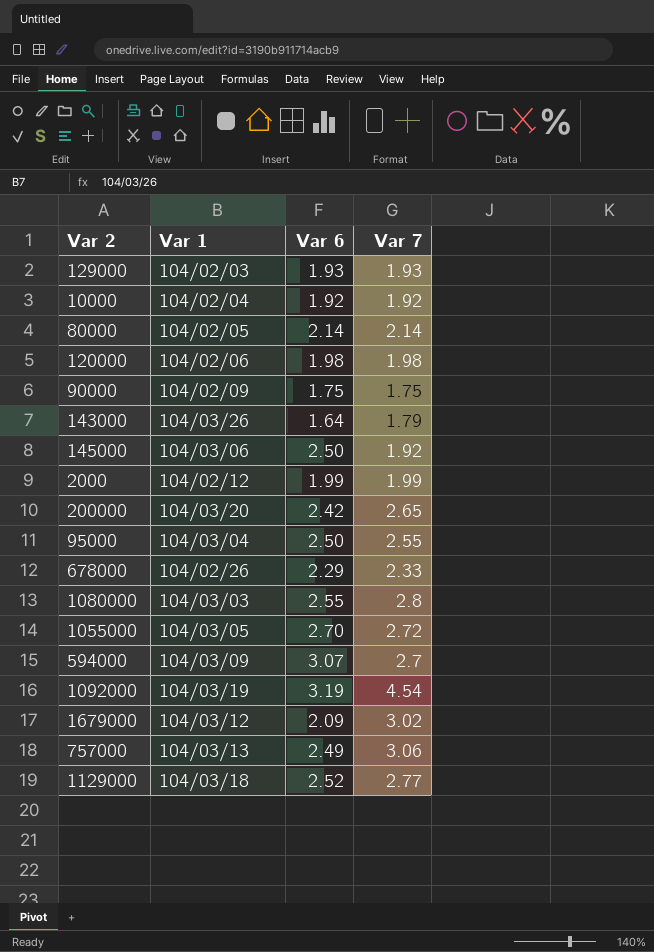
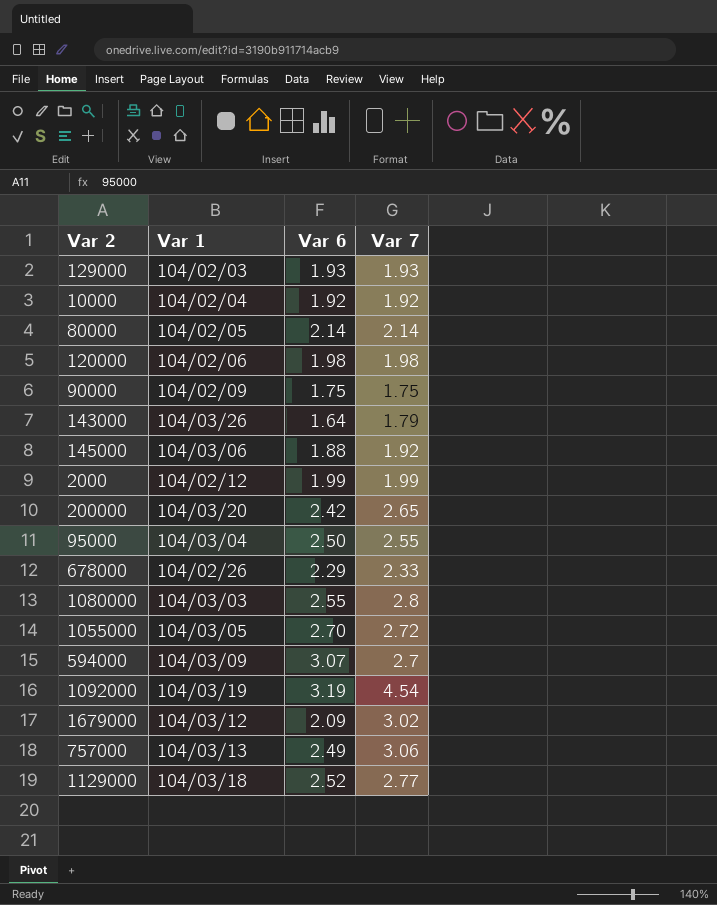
145000 | Var 6: 2.50 -> 1.88

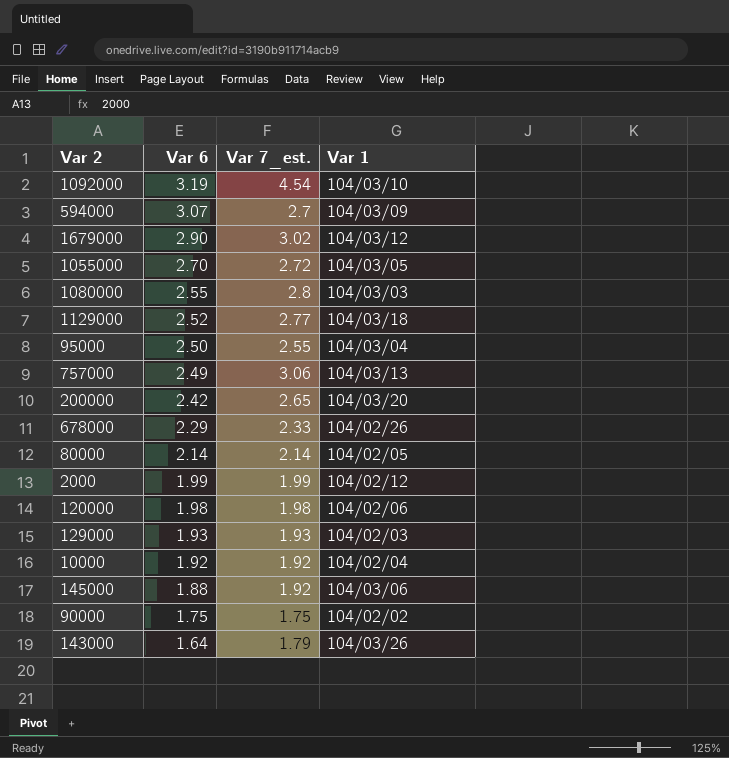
row order: none -> Var 6 descending
column name: Var 7 -> Var 7_est.
column Var 1 | position: 2 -> 4
1092000 | Var 1: 104/03/19 -> 104/03/10
1679000 | Var 6: 2.09 -> 2.90
90000 | Var 1: 104/02/09 -> 104/02/02

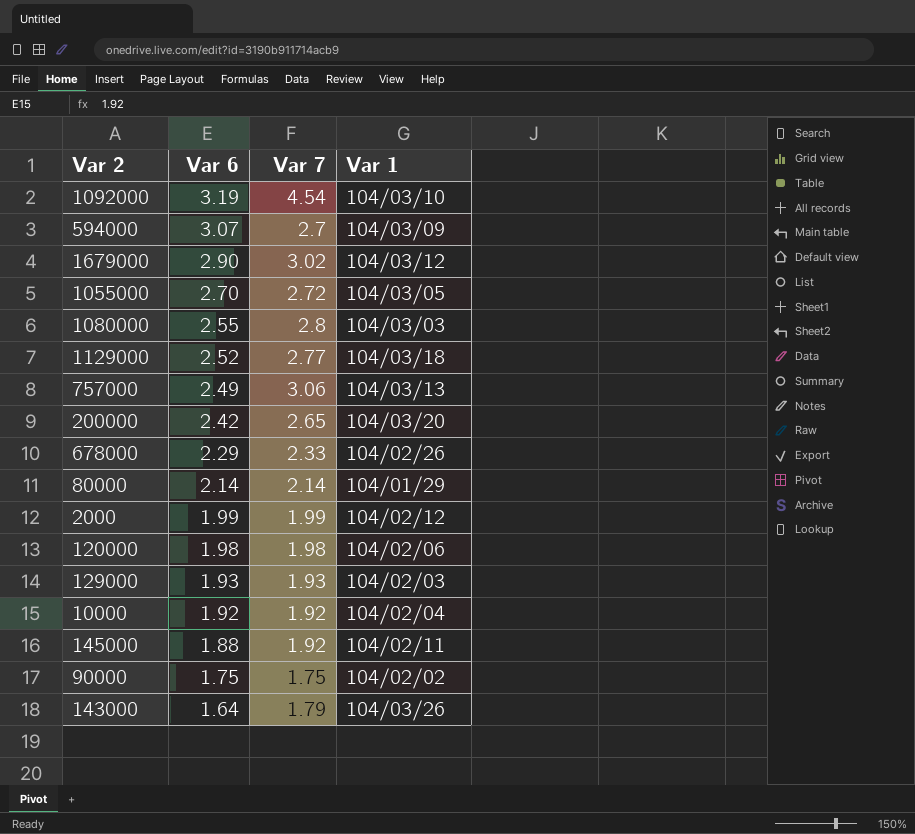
column name: Var 7_est. -> Var 7
row 95000: 2.50 | 2.55 | 104/03/04 -> none
80000 | Var 1: 104/02/05 -> 104/01/29
145000 | Var 1: 104/03/06 -> 104/02/11

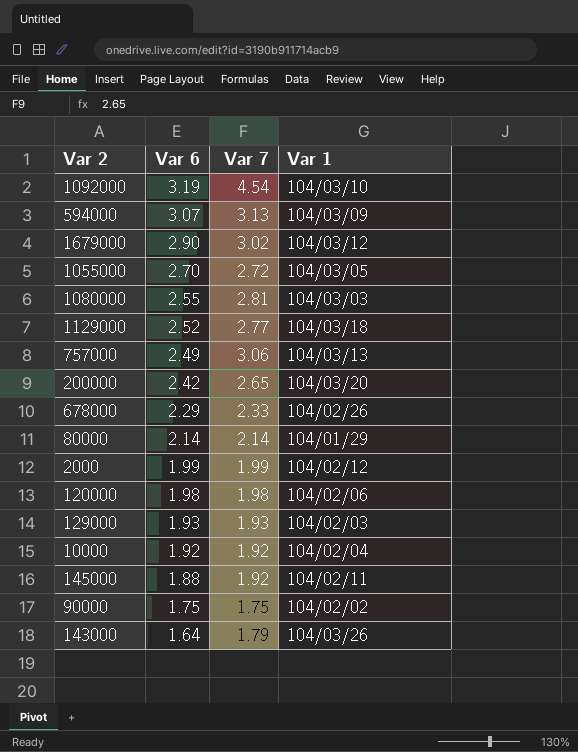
594000 | Var 7: 2.7 -> 3.13
1080000 | Var 7: 2.8 -> 2.81

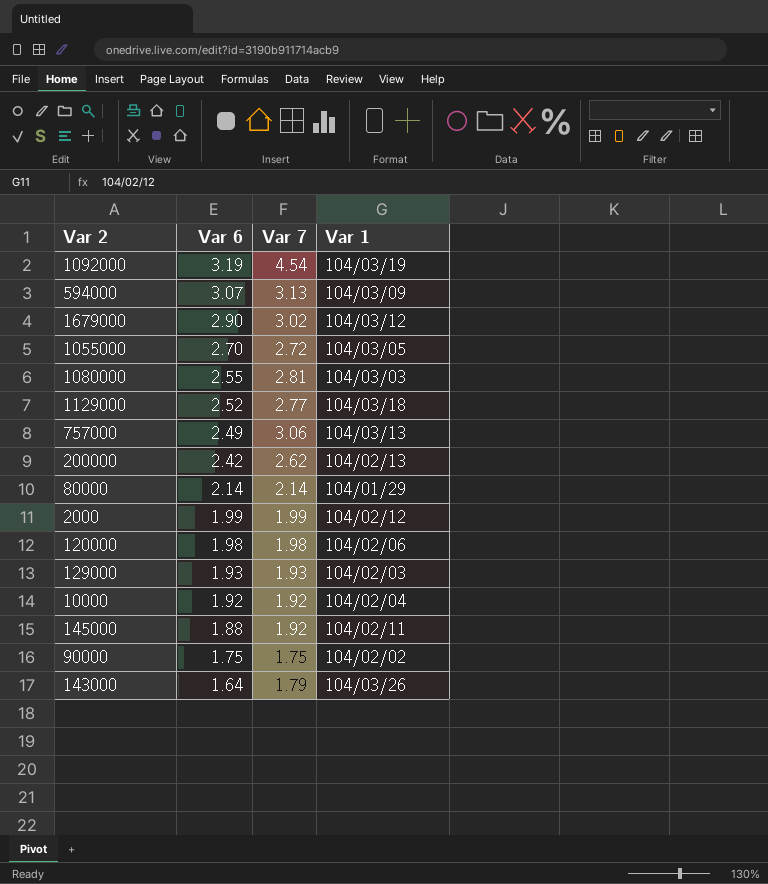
row 678000: 2.29 | 2.33 | 104/02/26 -> none
1092000 | Var 1: 104/03/10 -> 104/03/19
200000 | Var 7: 2.65 -> 2.62
200000 | Var 1: 104/03/20 -> 104/02/13

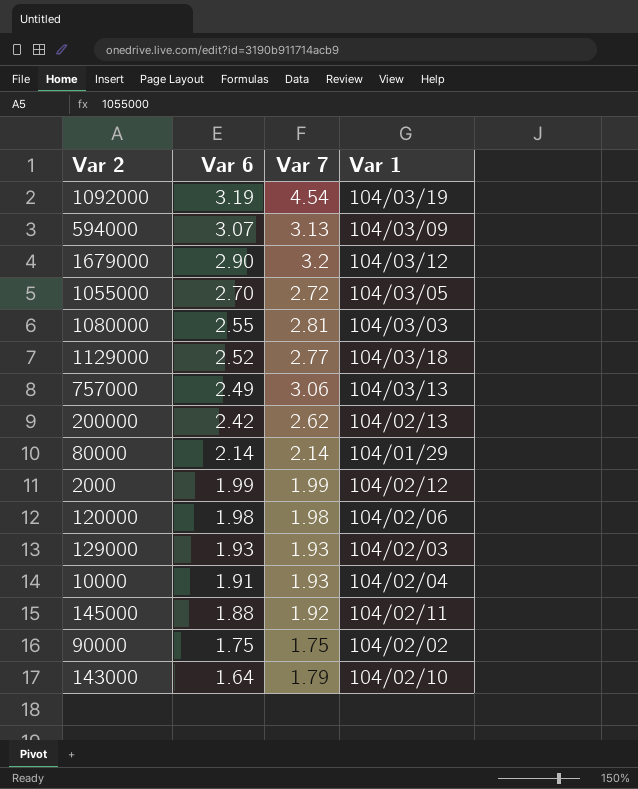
1679000 | Var 7: 3.02 -> 3.2
10000 | Var 6: 1.92 -> 1.91
10000 | Var 7: 1.92 -> 1.93
143000 | Var 1: 104/03/26 -> 104/02/10

